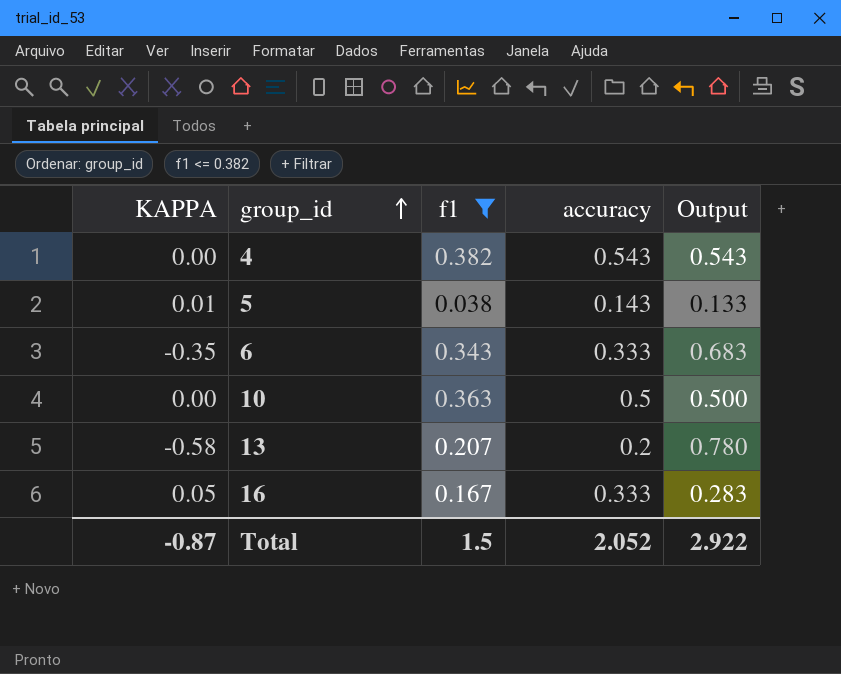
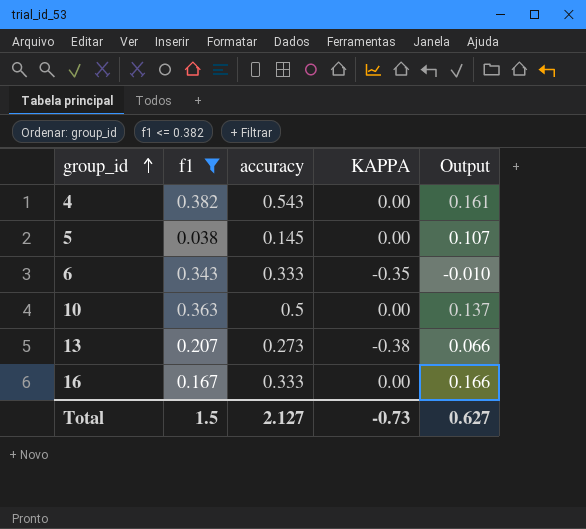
column KAPPA | position: 1 -> 4
column Output | formula: [accuracy] - [KAPPA] -> [accuracy] - [f1]
5 | accuracy: 0.143 -> 0.145
5 | KAPPA: 0.01 -> 0.00
13 | accuracy: 0.2 -> 0.273
13 | KAPPA: -0.58 -> -0.38
16 | KAPPA: 0.05 -> 0.00
Total | accuracy: 2.052 -> 2.127
Total | KAPPA: -0.87 -> -0.73
Total | Output: 2.922 -> 0.627

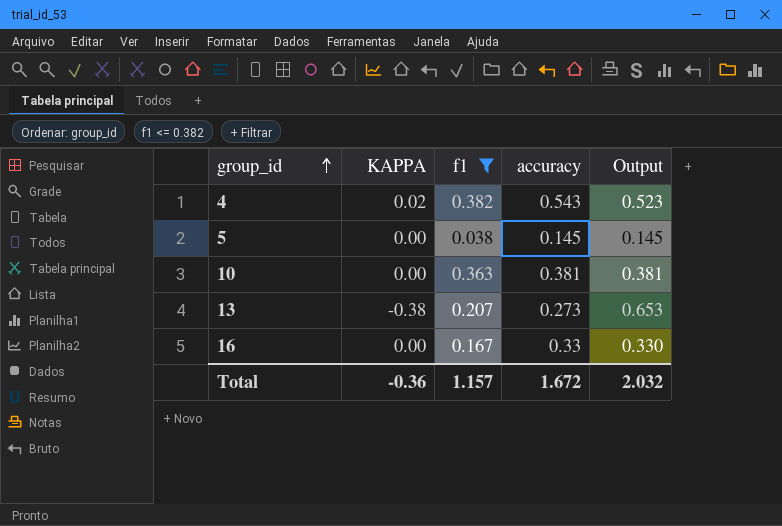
column KAPPA | position: 4 -> 2
column Output | formula: [accuracy] - [f1] -> [accuracy] - [KAPPA]
row 6: 0.343 | 0.333 | -0.35 | -0.010 -> none
4 | KAPPA: 0.00 -> 0.02
10 | accuracy: 0.5 -> 0.381
16 | accuracy: 0.333 -> 0.33
Total | KAPPA: -0.73 -> -0.36
Total | f1: 1.5 -> 1.157
Total | accuracy: 2.127 -> 1.672
Total | Output: 0.627 -> 2.032

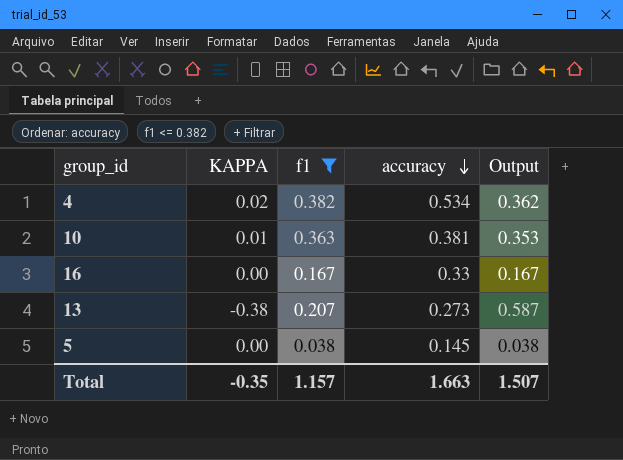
row order: group_id ascending -> accuracy descending
column Output | formula: [accuracy] - [KAPPA] -> [f1] - [KAPPA]
4 | accuracy: 0.543 -> 0.534
10 | KAPPA: 0.00 -> 0.01
Total | KAPPA: -0.36 -> -0.35
Total | accuracy: 1.672 -> 1.663
Total | Output: 2.032 -> 1.507

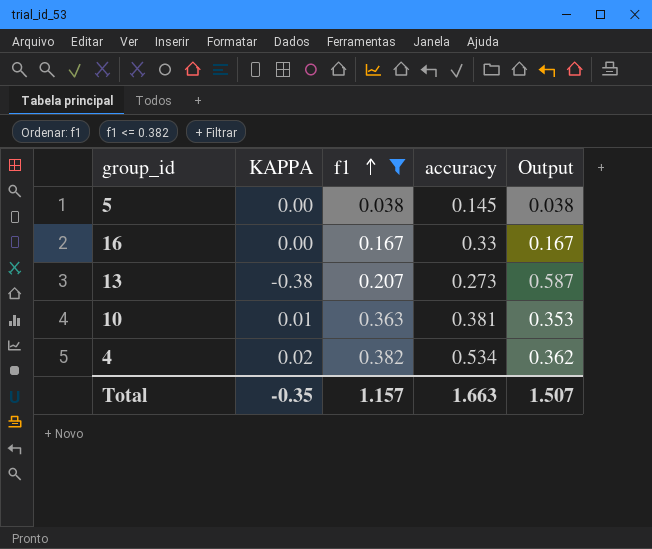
row order: accuracy descending -> f1 ascending

